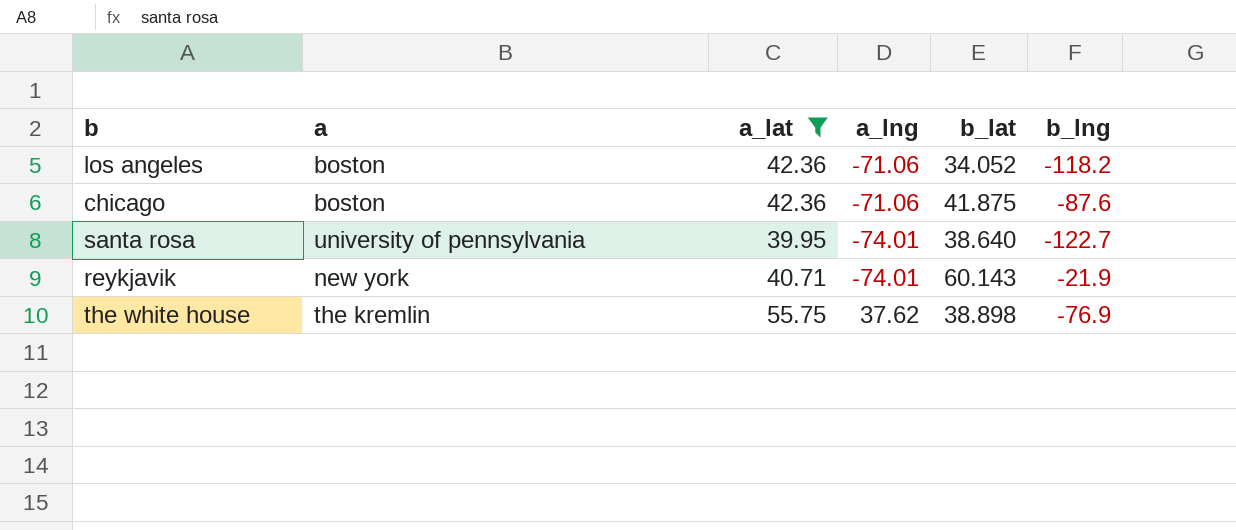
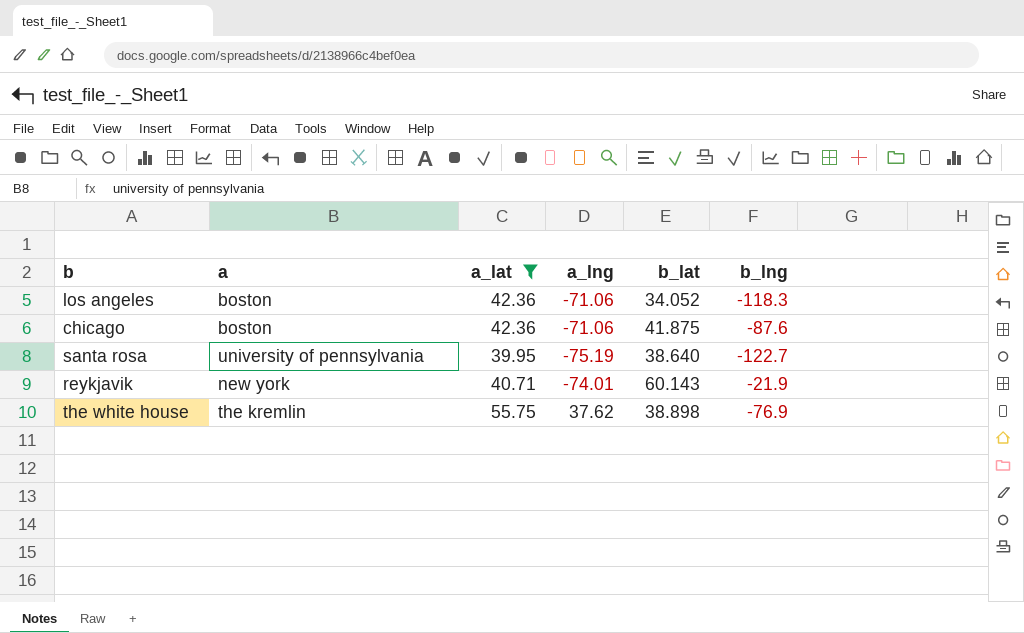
los angeles | b_lng: -118.2 -> -118.3
santa rosa | a_lng: -74.01 -> -75.19

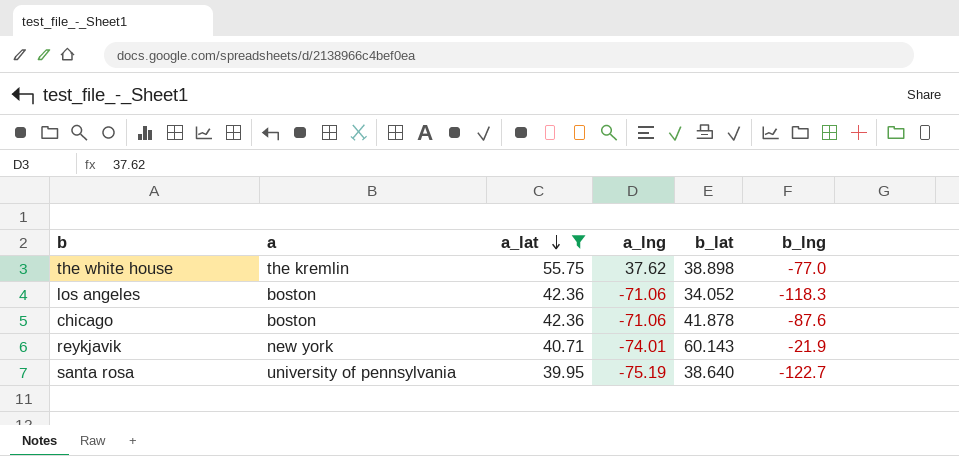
row order: none -> a_lat descending
the white house | b_lng: -76.9 -> -77.0
chicago | b_lat: 41.875 -> 41.878

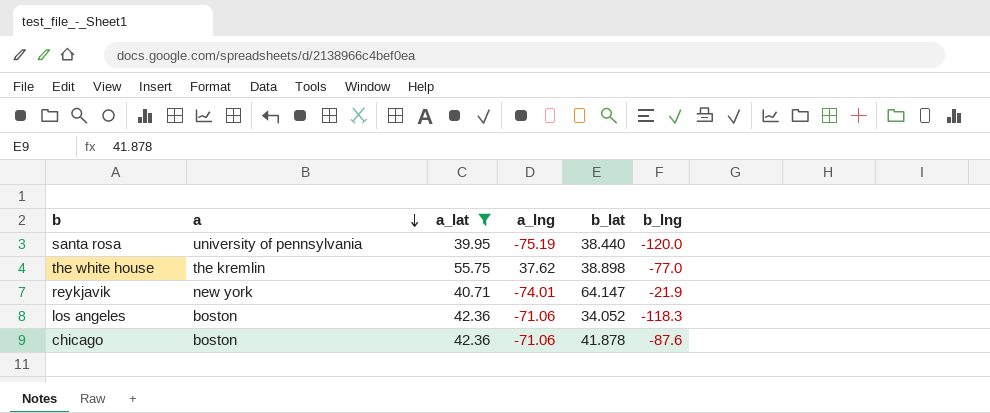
row order: a_lat descending -> a descending
santa rosa | b_lat: 38.640 -> 38.440
santa rosa | b_lng: -122.7 -> -120.0
reykjavik | b_lat: 60.143 -> 64.147

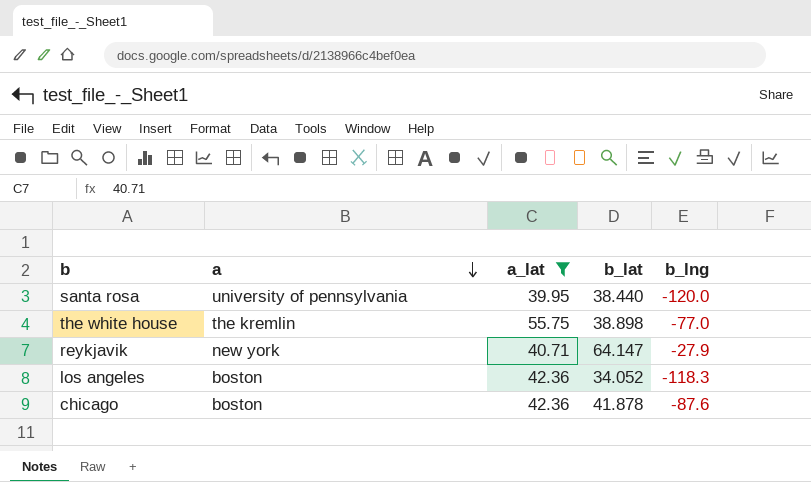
column a_lng | position: 4 -> none
reykjavik | b_lng: -21.9 -> -27.9

